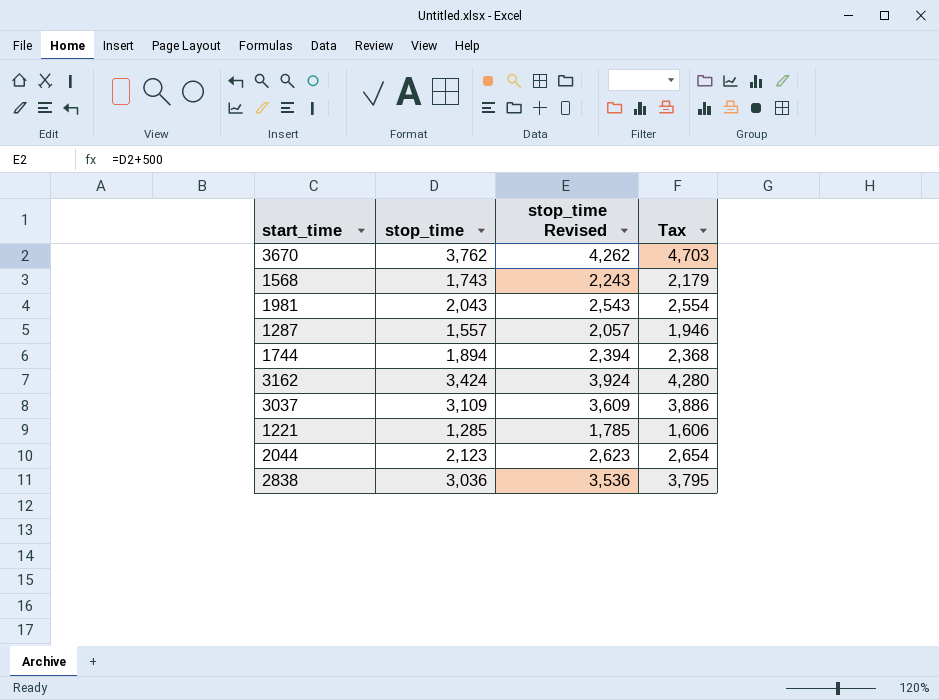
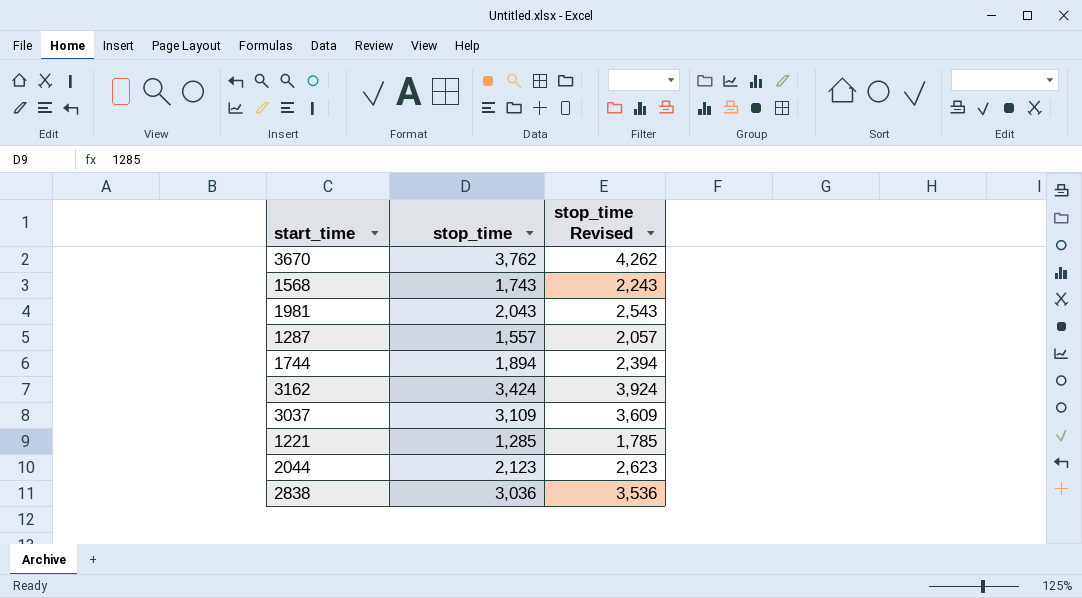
column Tax | formula: [stop_time] * 1.25 -> none

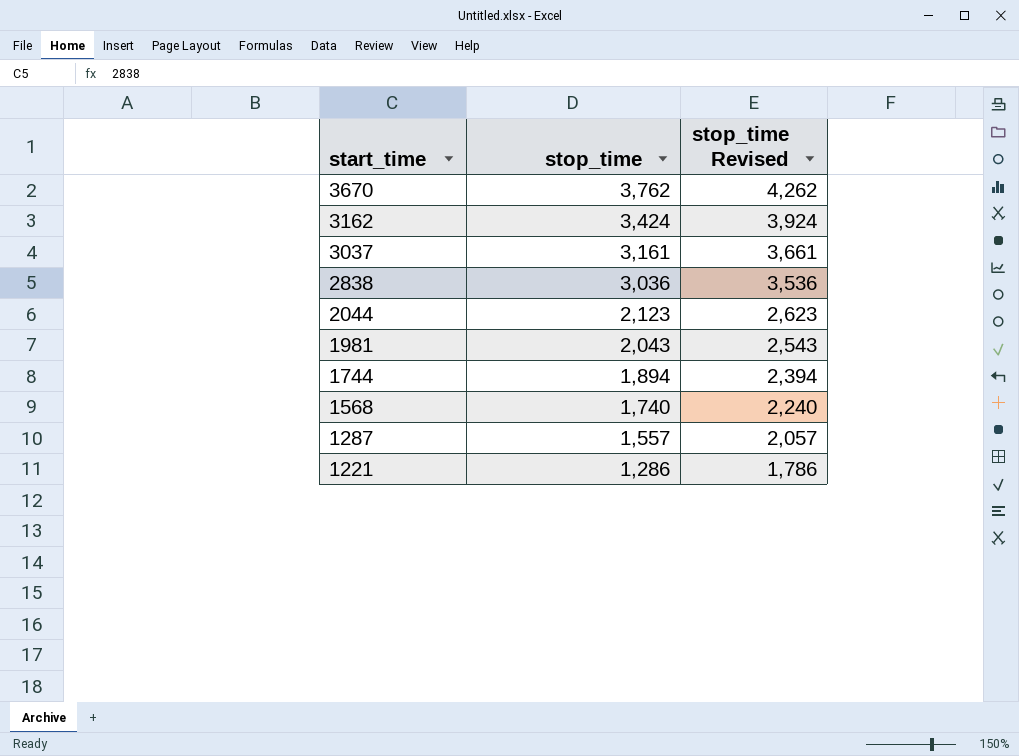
row order: none -> start_time descending
3037 | stop_time: 3,109 -> 3,161
3037 | stop_time Revised: 3,609 -> 3,661
1568 | stop_time: 1,743 -> 1,740
1568 | stop_time Revised: 2,243 -> 2,240
1221 | stop_time: 1,285 -> 1,286
1221 | stop_time Revised: 1,785 -> 1,786

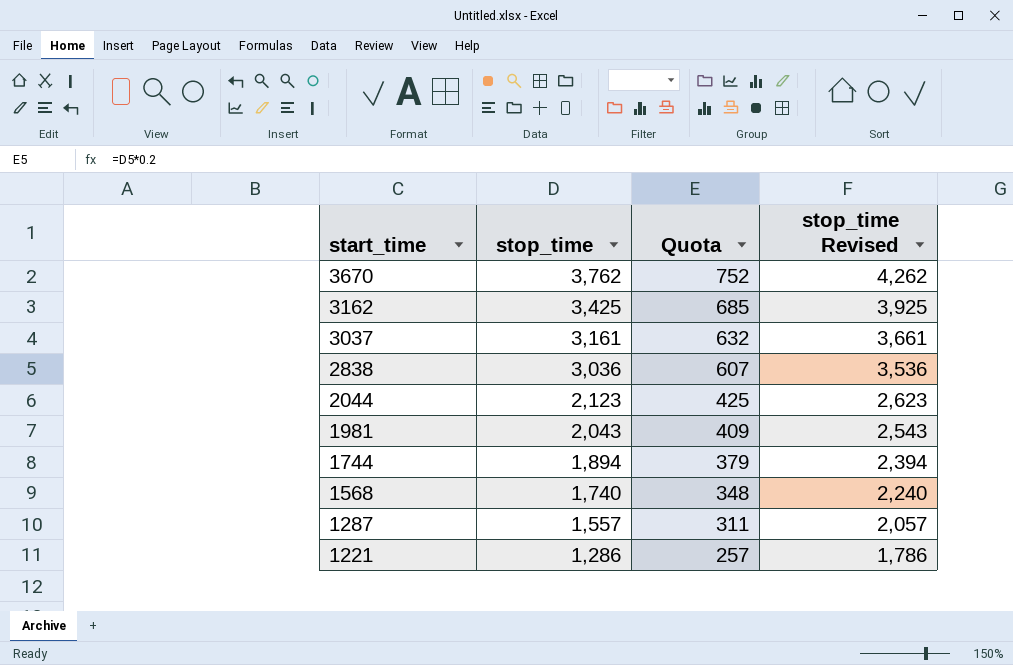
column Quota | formula: none -> [stop_time] * 0.2
3162 | stop_time: 3,424 -> 3,425
3162 | stop_time Revised: 3,924 -> 3,925

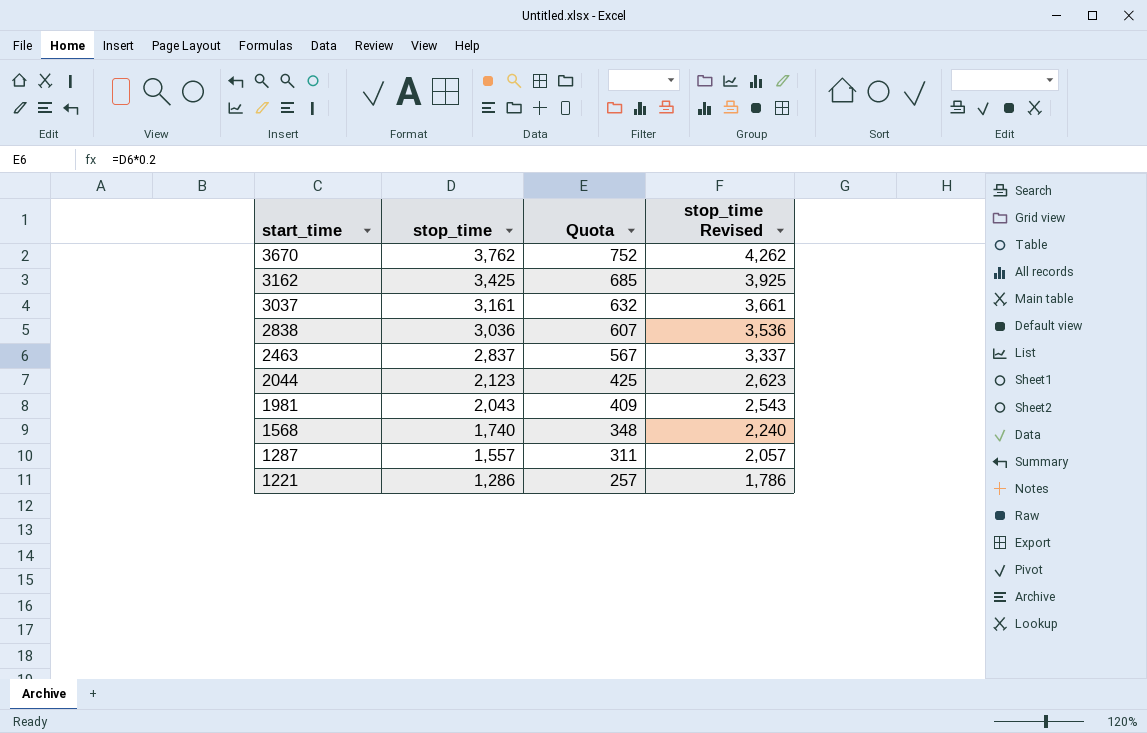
row 1744: 1,894 | 379 | 2,394 -> none
row 2463: none -> 2,837 | 567 | 3,337

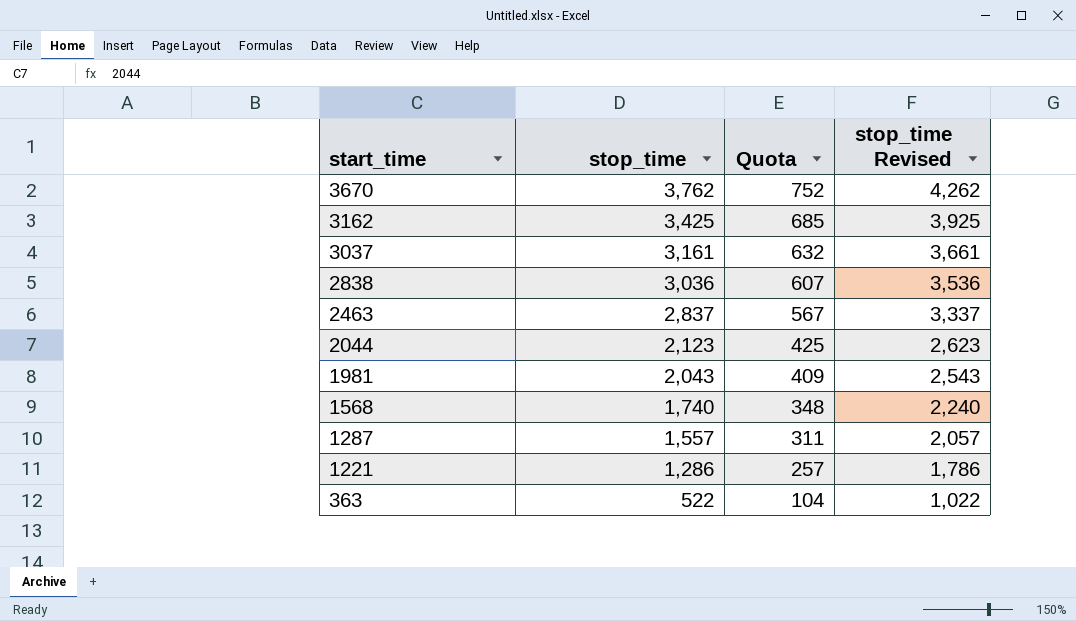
row 363: none -> 522 | 104 | 1,022

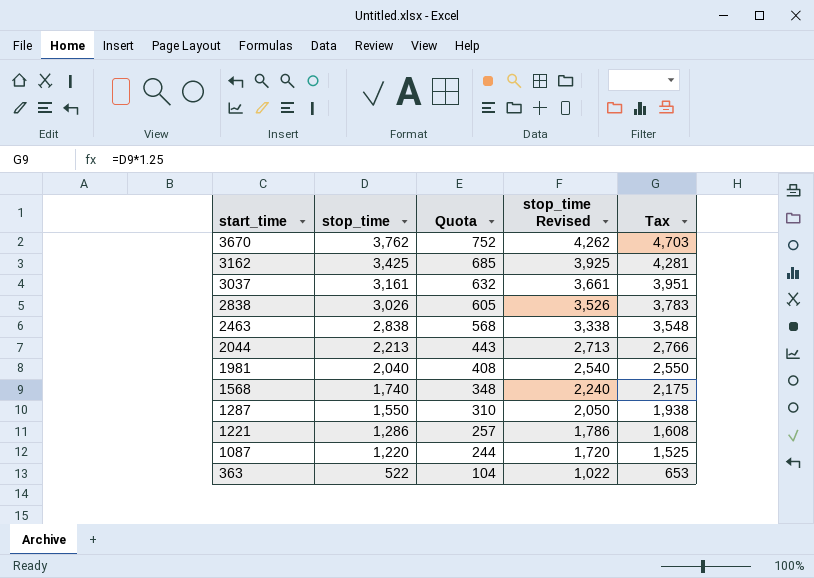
column Tax | formula: none -> [stop_time] * 1.25
2838 | stop_time: 3,036 -> 3,026
2838 | Quota: 607 -> 605
2838 | stop_time Revised: 3,536 -> 3,526
2463 | stop_time: 2,837 -> 2,838
2463 | Quota: 567 -> 568
2463 | stop_time Revised: 3,337 -> 3,338
2044 | stop_time: 2,123 -> 2,213
2044 | Quota: 425 -> 443
2044 | stop_time Revised: 2,623 -> 2,713
1981 | stop_time: 2,043 -> 2,040
1981 | Quota: 409 -> 408
1981 | stop_time Revised: 2,543 -> 2,540
1287 | stop_time: 1,557 -> 1,550
1287 | Quota: 311 -> 310
1287 | stop_time Revised: 2,057 -> 2,050
row 1087: none -> 1,220 | 244 | 1,720 | 1,525

